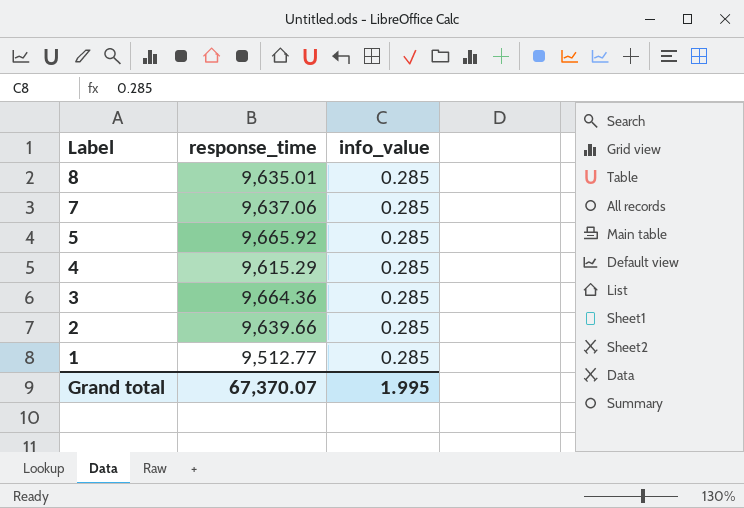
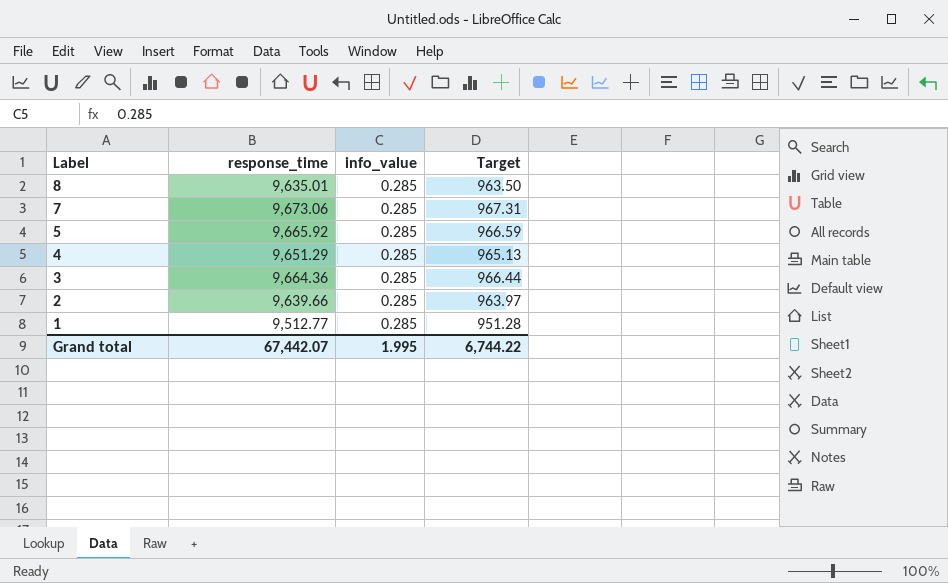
column Target | formula: none -> [response_time] * 0.1
7 | response_time: 9,637.06 -> 9,673.06
4 | response_time: 9,615.29 -> 9,651.29
Grand total | response_time: 67,370.07 -> 67,442.07

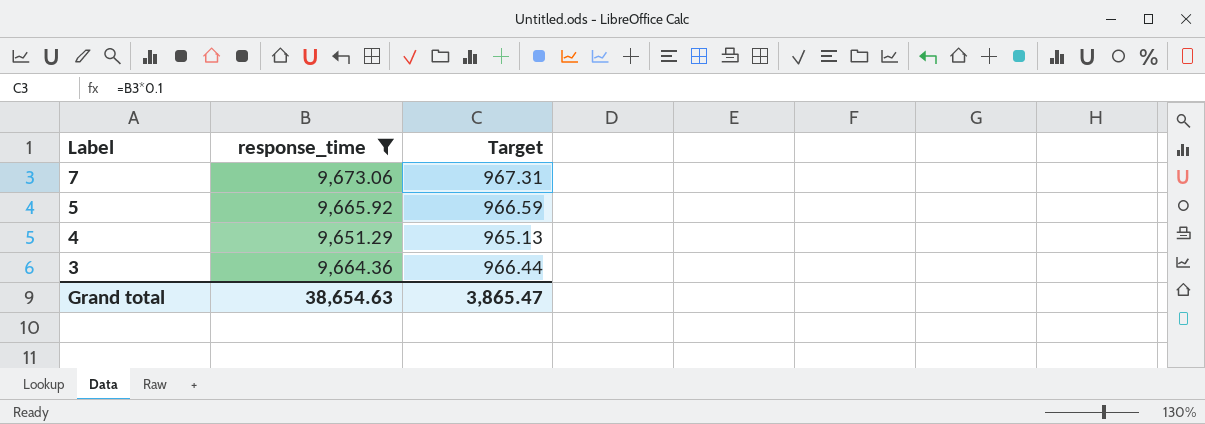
filter: none -> response_time >= 9,651.29
column info_value | position: 3 -> none
Grand total | response_time: 67,442.07 -> 38,654.63
Grand total | Target: 6,744.22 -> 3,865.47

